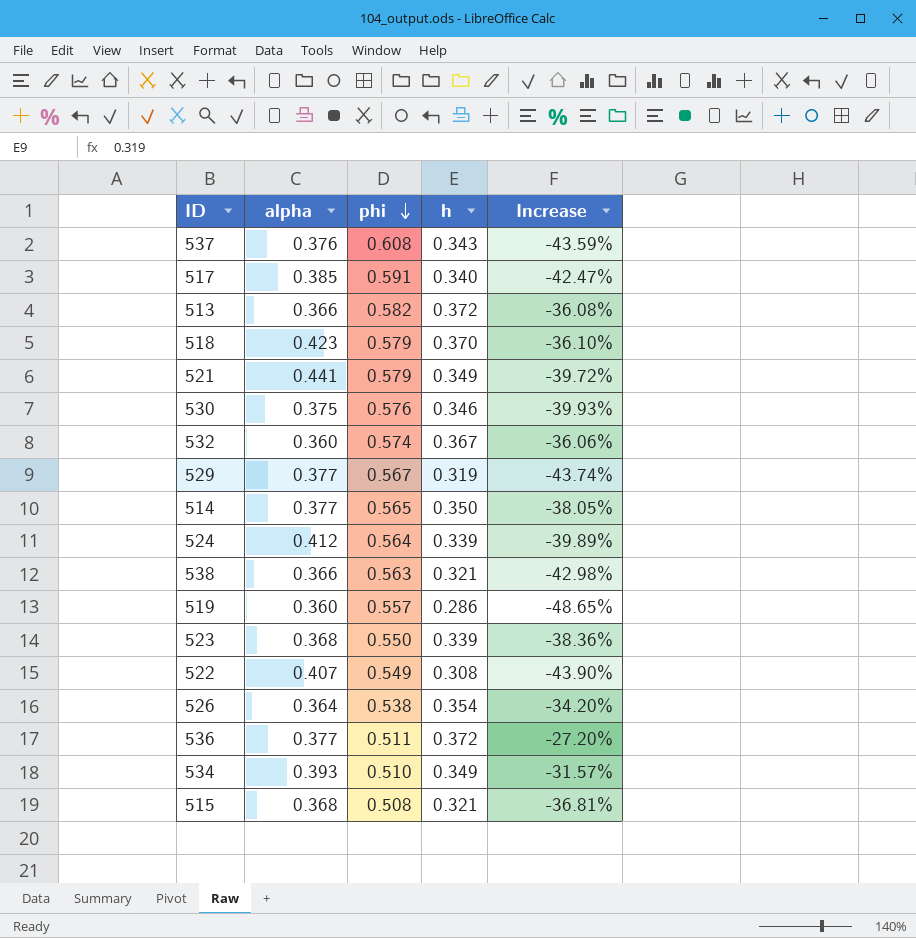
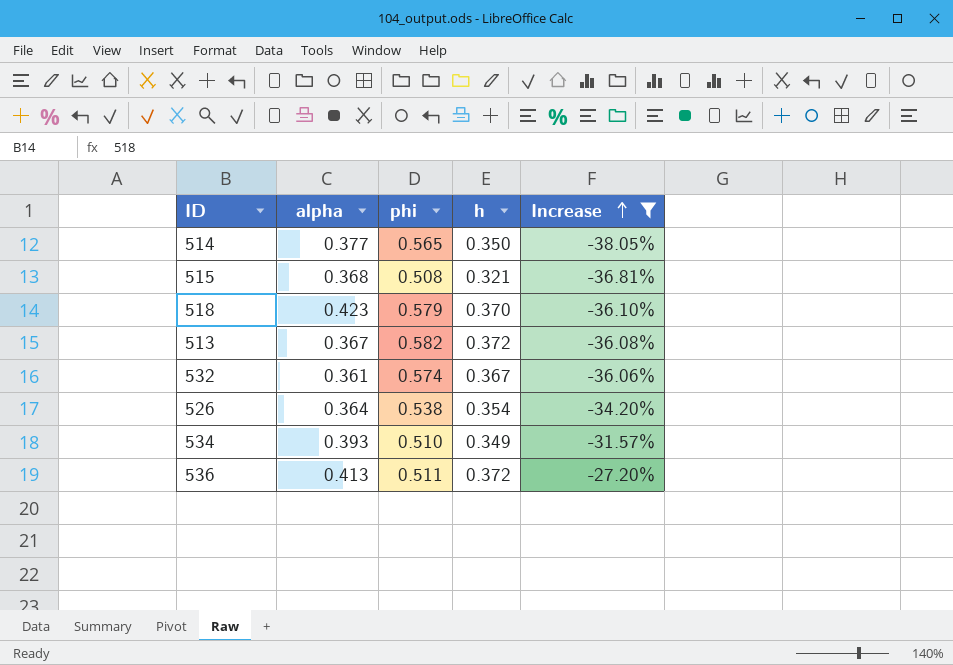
filter: none -> Increase >= -38.05%
row order: phi descending -> Increase ascending
513 | alpha: 0.366 -> 0.367
532 | alpha: 0.360 -> 0.361
536 | alpha: 0.377 -> 0.413

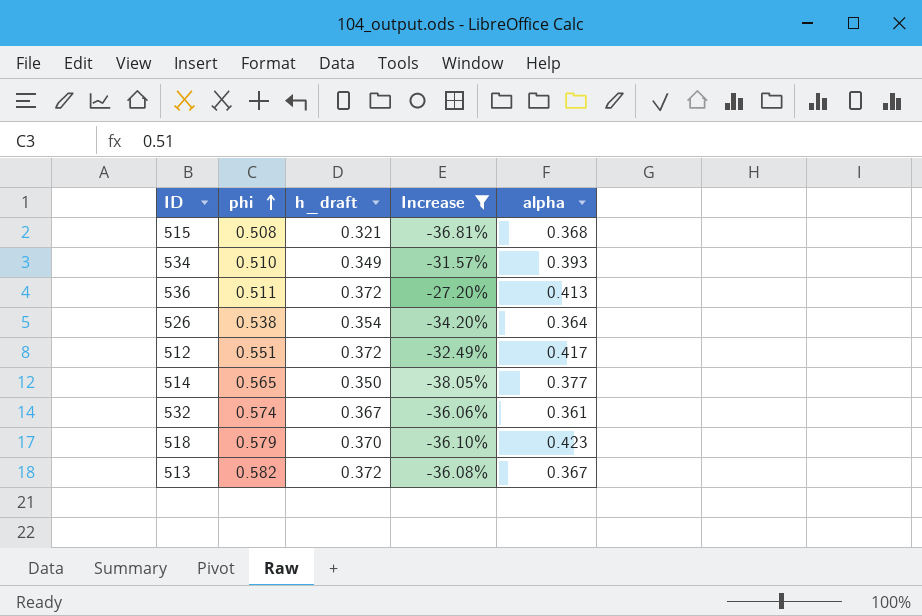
row order: Increase ascending -> phi ascending
column name: h -> h_draft
column alpha | position: 2 -> 5
row 512: none -> 0.551 | 0.372 | -32.49% | 0.417

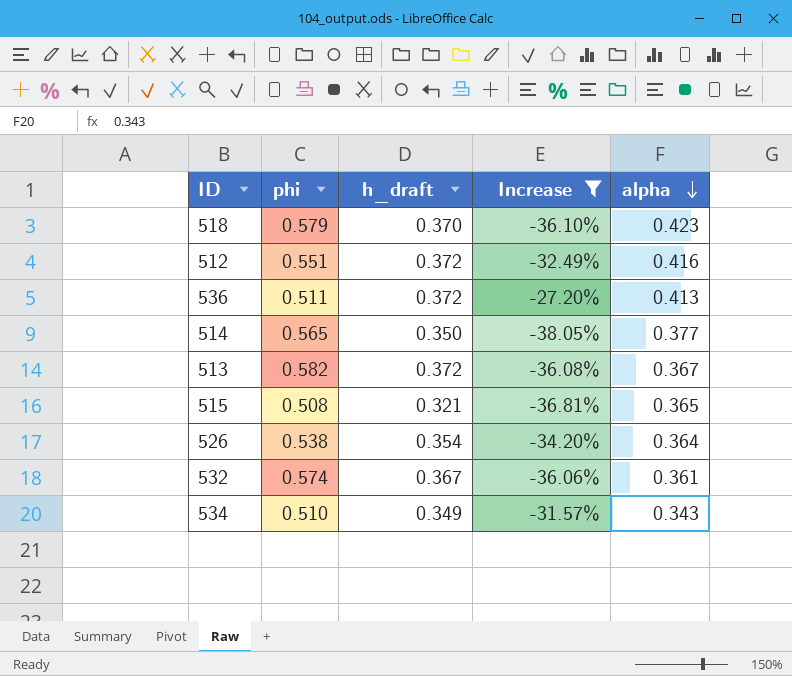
row order: phi ascending -> alpha descending
512 | alpha: 0.417 -> 0.416
515 | alpha: 0.368 -> 0.365
534 | alpha: 0.393 -> 0.343

